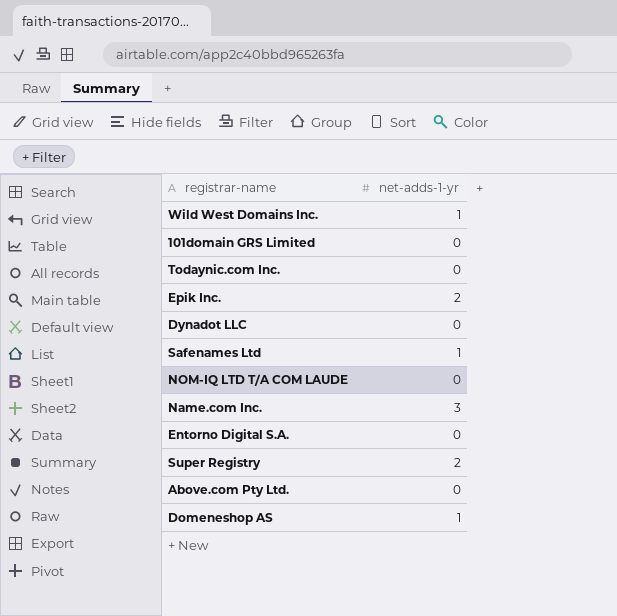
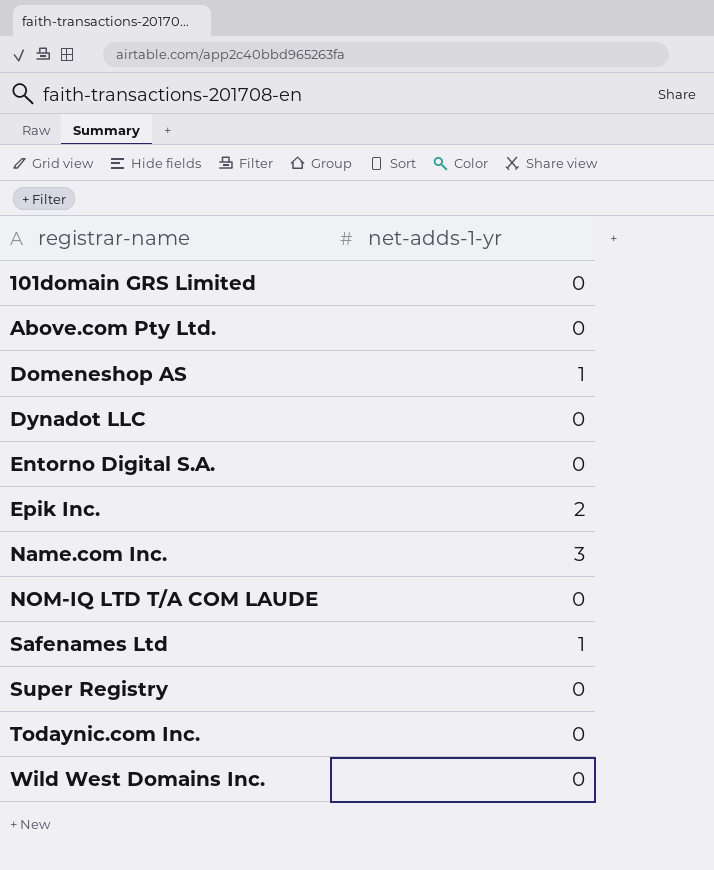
row order: none -> registrar-name ascending
Super Registry | net-adds-1-yr: 2 -> 0
Wild West Domains Inc. | net-adds-1-yr: 1 -> 0

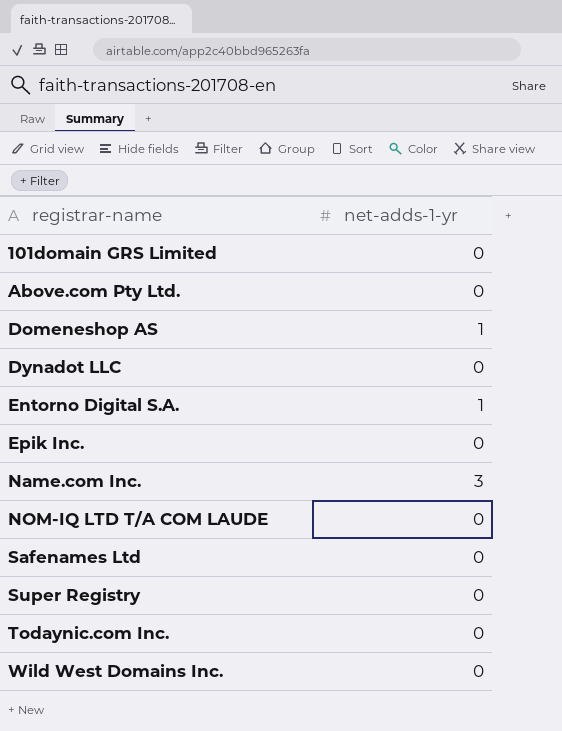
Entorno Digital S.A. | net-adds-1-yr: 0 -> 1
Epik Inc. | net-adds-1-yr: 2 -> 0
Safenames Ltd | net-adds-1-yr: 1 -> 0

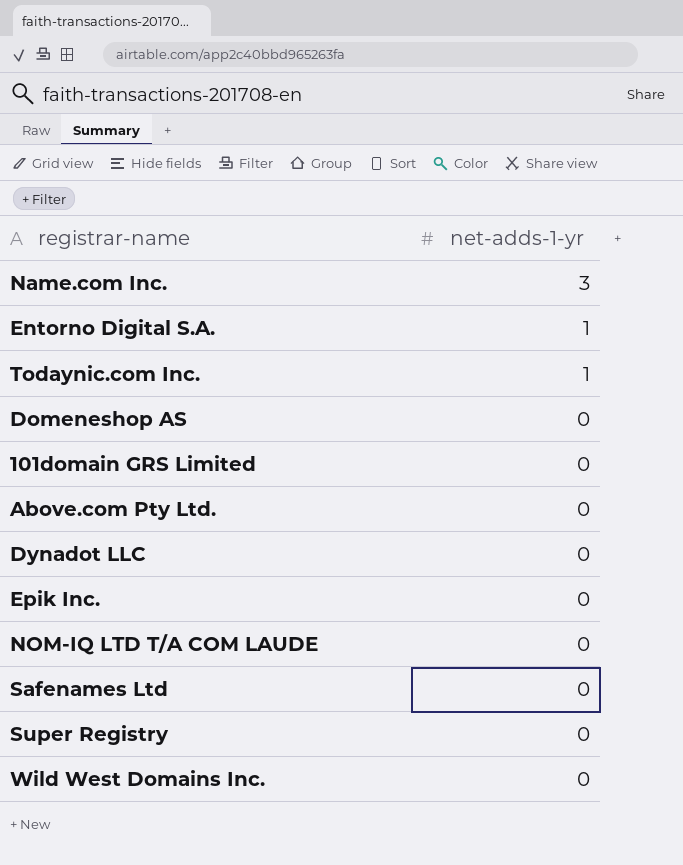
row order: registrar-name ascending -> net-adds-1-yr descending
Todaynic.com Inc. | net-adds-1-yr: 0 -> 1
Domeneshop AS | net-adds-1-yr: 1 -> 0

